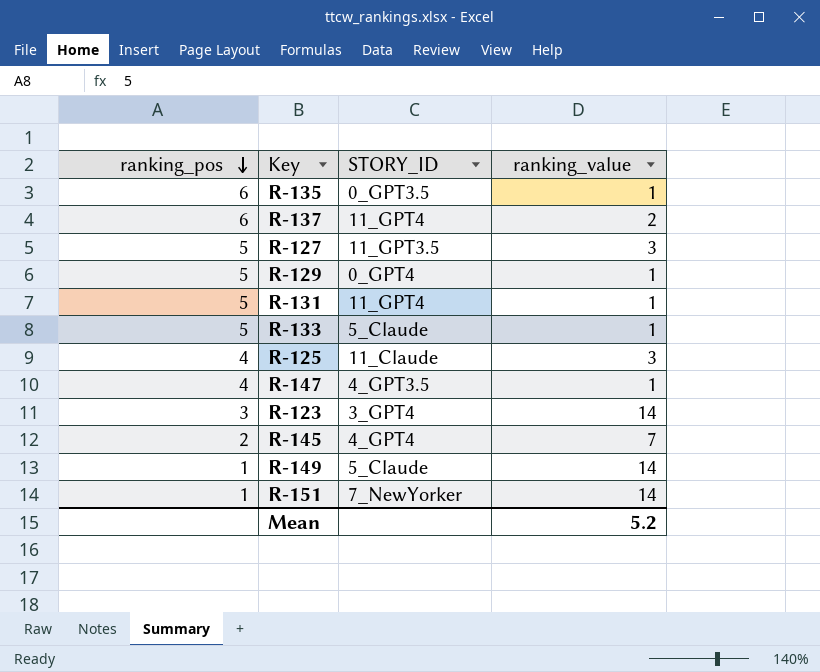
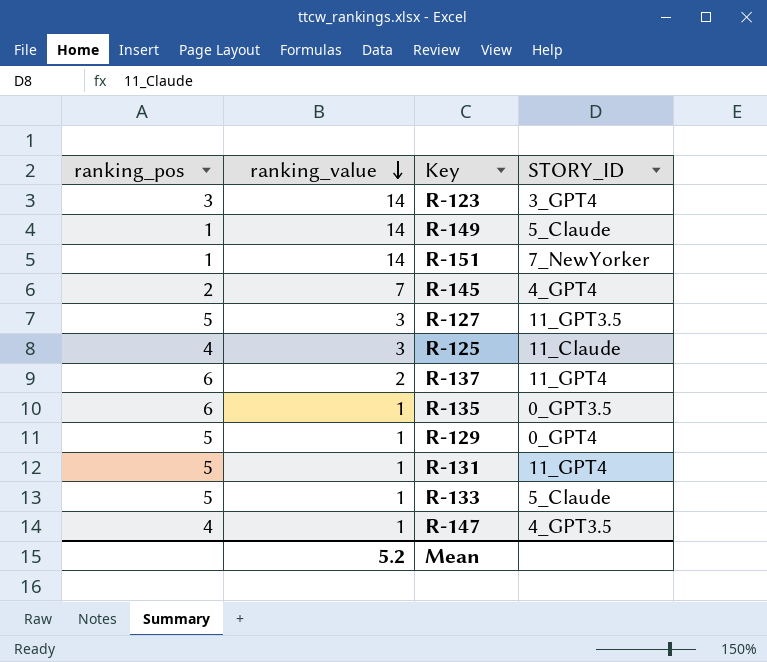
row order: ranking_pos descending -> ranking_value descending
column ranking_value | position: 4 -> 2

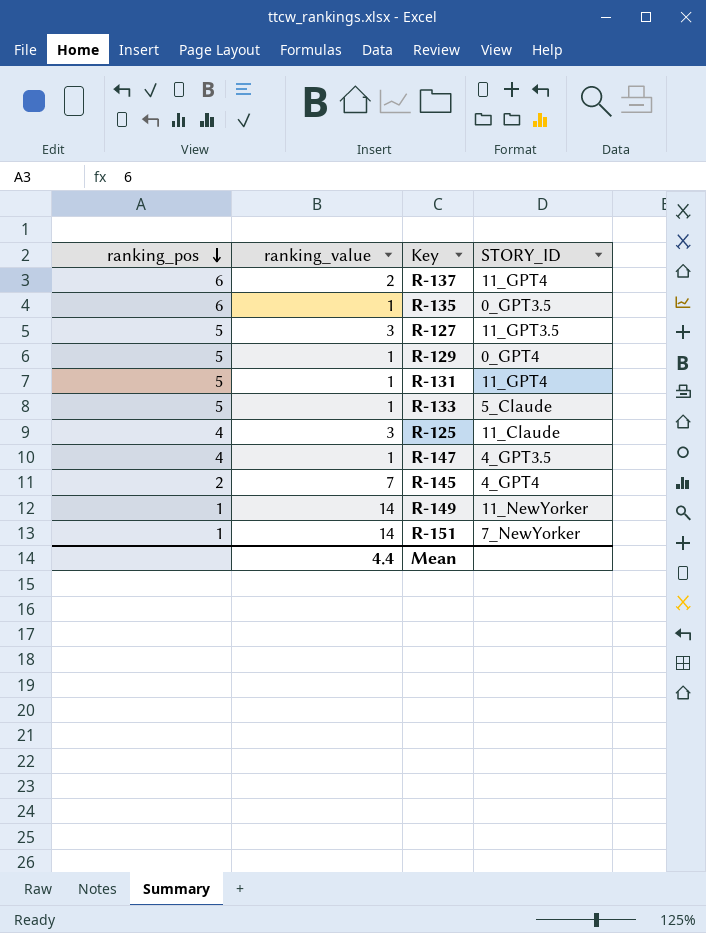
row order: ranking_value descending -> ranking_pos descending
row R-123: 3 | 14 | 3_GPT4 -> none
R-149 | STORY_ID: 5_Claude -> 11_NewYorker
Mean | ranking_value: 5.2 -> 4.4

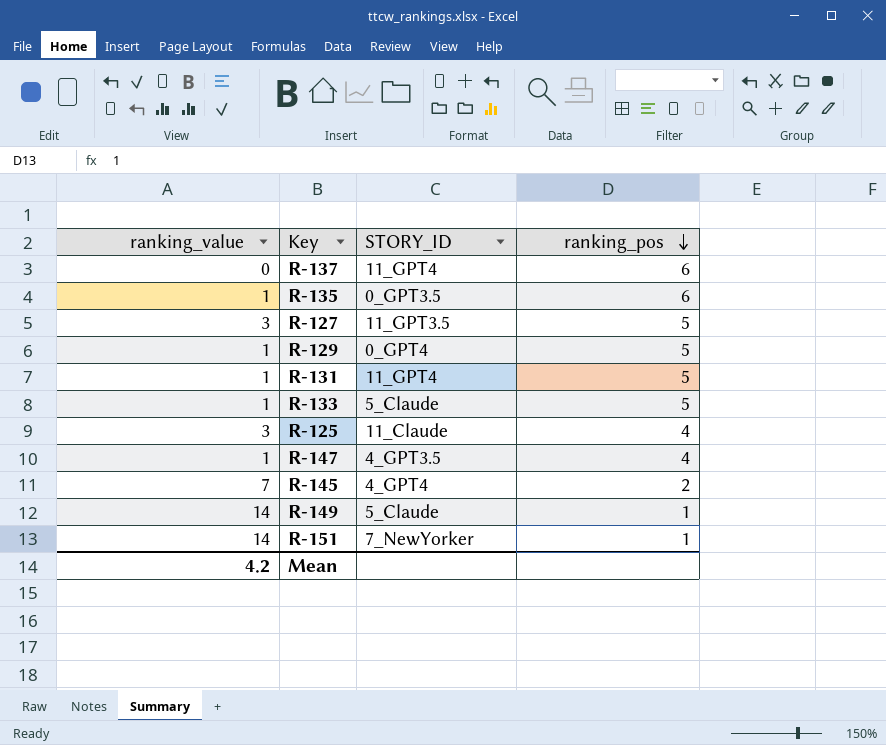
column ranking_pos | position: 1 -> 4
R-137 | ranking_value: 2 -> 0
R-149 | STORY_ID: 11_NewYorker -> 5_Claude
Mean | ranking_value: 4.4 -> 4.2

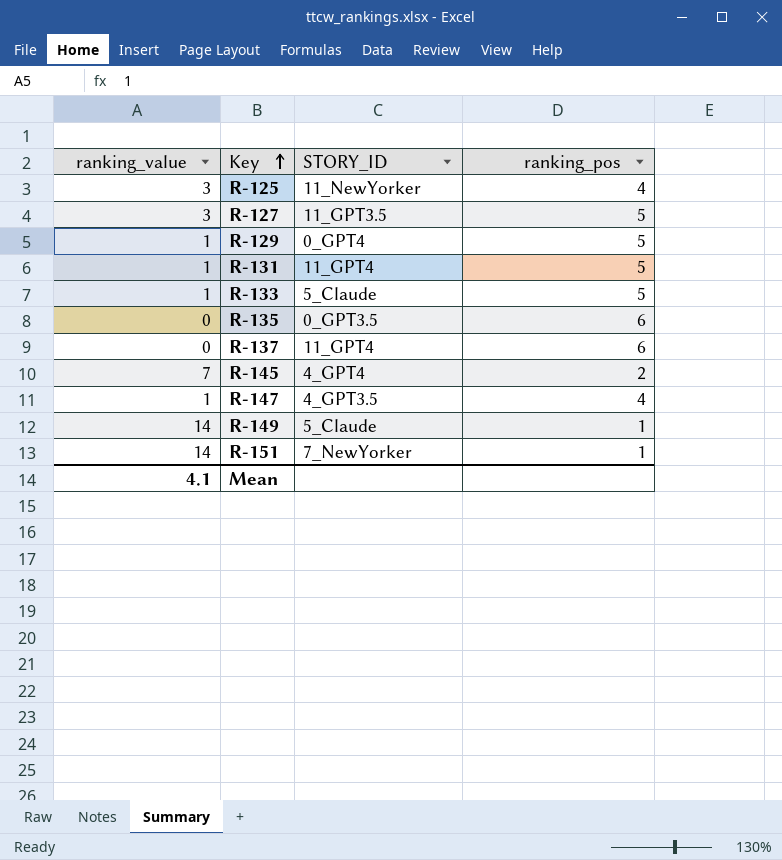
row order: ranking_pos descending -> Key ascending
R-125 | STORY_ID: 11_Claude -> 11_NewYorker
R-135 | ranking_value: 1 -> 0
Mean | ranking_value: 4.2 -> 4.1

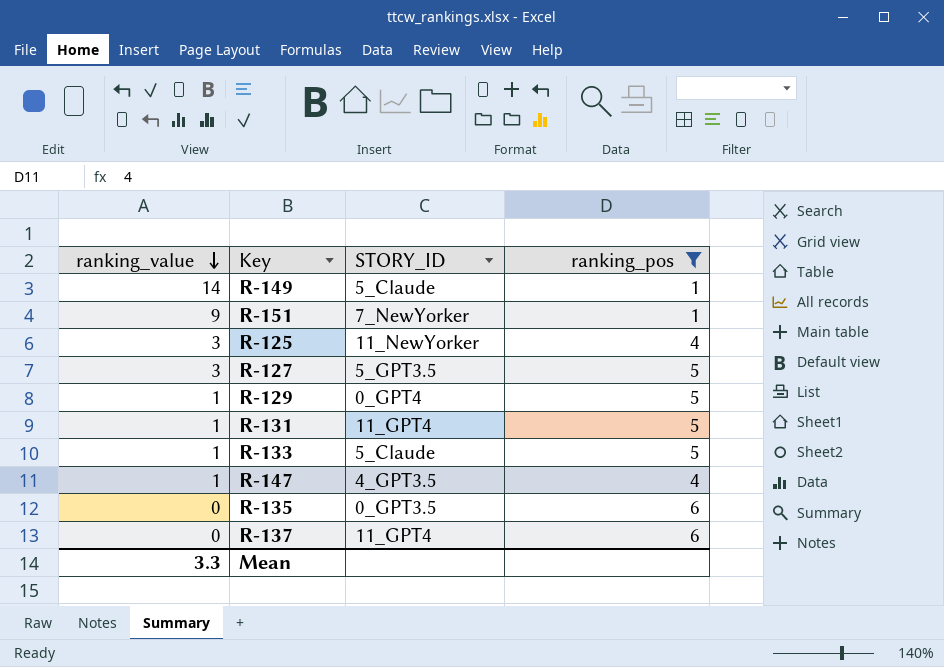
filter: none -> ranking_pos != 2
row order: Key ascending -> ranking_value descending
R-151 | ranking_value: 14 -> 9
R-127 | STORY_ID: 11_GPT3.5 -> 5_GPT3.5
Mean | ranking_value: 4.1 -> 3.3

